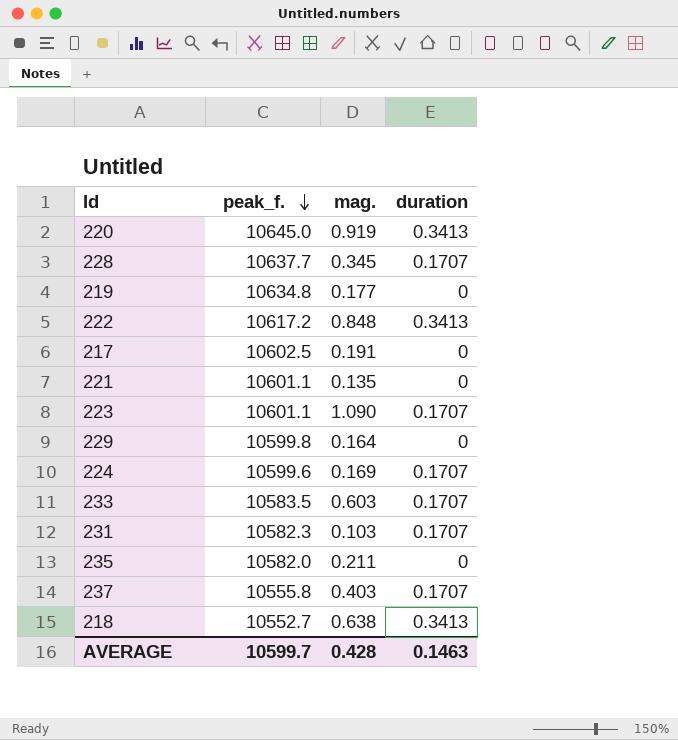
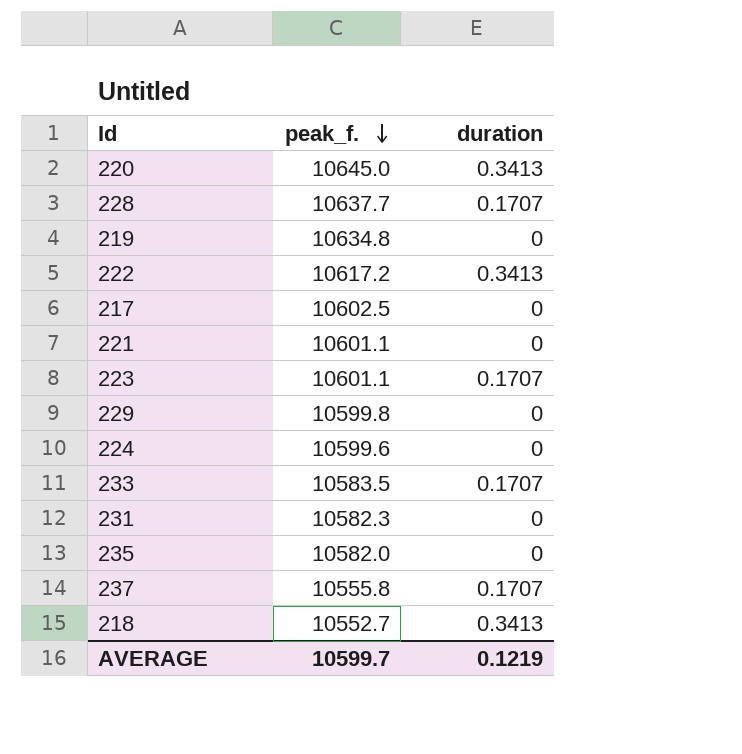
column mag. | position: 3 -> none
224 | duration: 0.1707 -> 0
231 | duration: 0.1707 -> 0
AVERAGE | duration: 0.1463 -> 0.1219

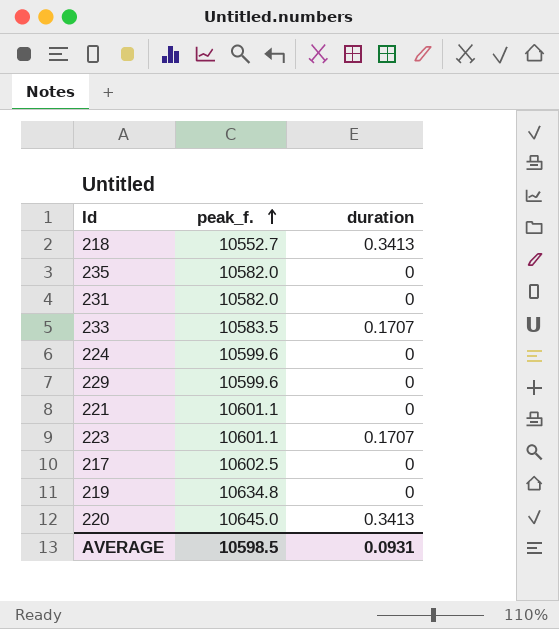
row order: peak_f. descending -> peak_f. ascending
row 228: 10637.7 | 0.1707 -> none
row 222: 10617.2 | 0.3413 -> none
row 237: 10555.8 | 0.1707 -> none
231 | peak_f.: 10582.3 -> 10582.0
229 | peak_f.: 10599.8 -> 10599.6
AVERAGE | peak_f.: 10599.7 -> 10598.5
AVERAGE | duration: 0.1219 -> 0.0931

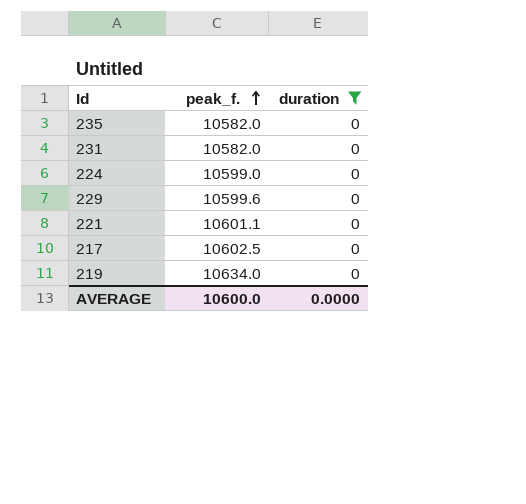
filter: none -> duration = 0
224 | peak_f.: 10599.6 -> 10599.0
219 | peak_f.: 10634.8 -> 10634.0
AVERAGE | peak_f.: 10598.5 -> 10600.0
AVERAGE | duration: 0.0931 -> 0.0000

